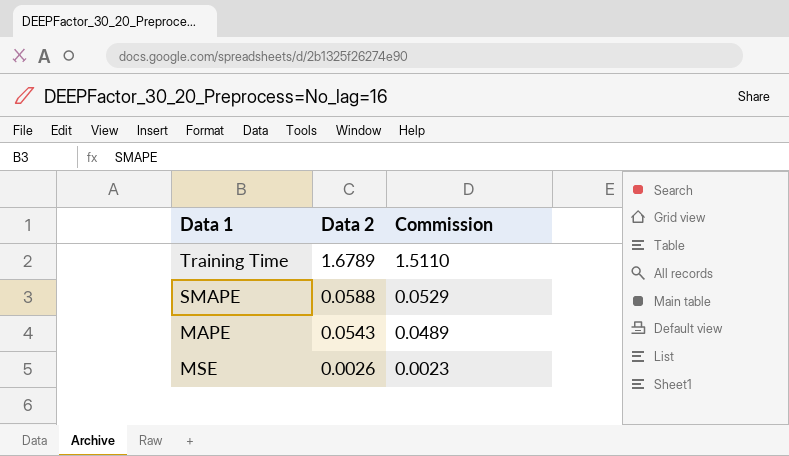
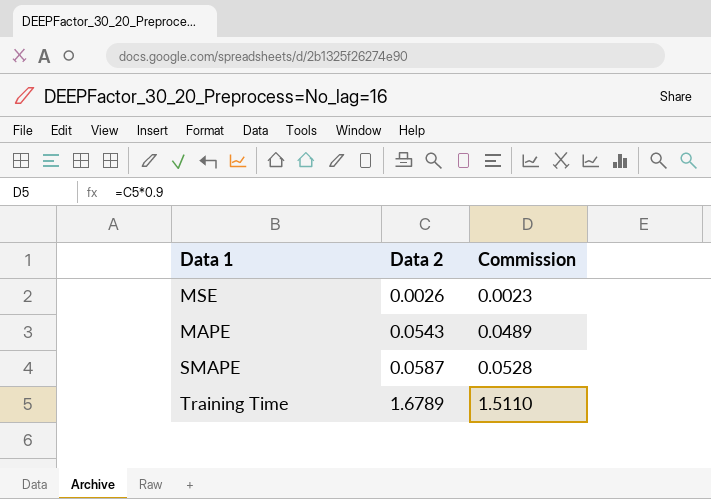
row order: Data 2 descending -> Data 2 ascending
SMAPE | Data 2: 0.0588 -> 0.0587
SMAPE | Commission: 0.0529 -> 0.0528

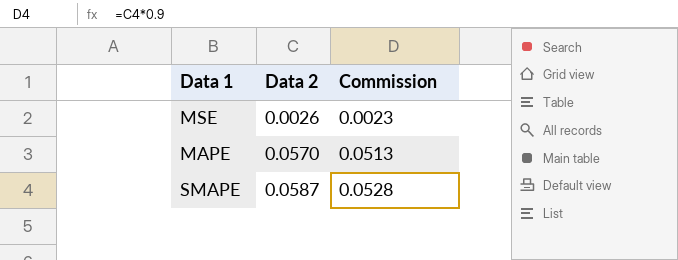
row Training Time: 1.6789 | 1.5110 -> none
MAPE | Data 2: 0.0543 -> 0.0570
MAPE | Commission: 0.0489 -> 0.0513

